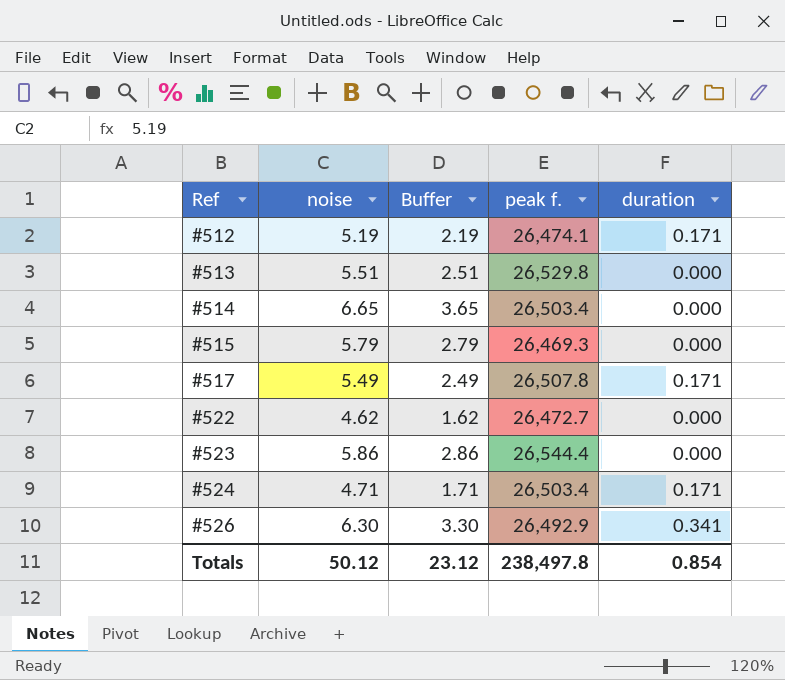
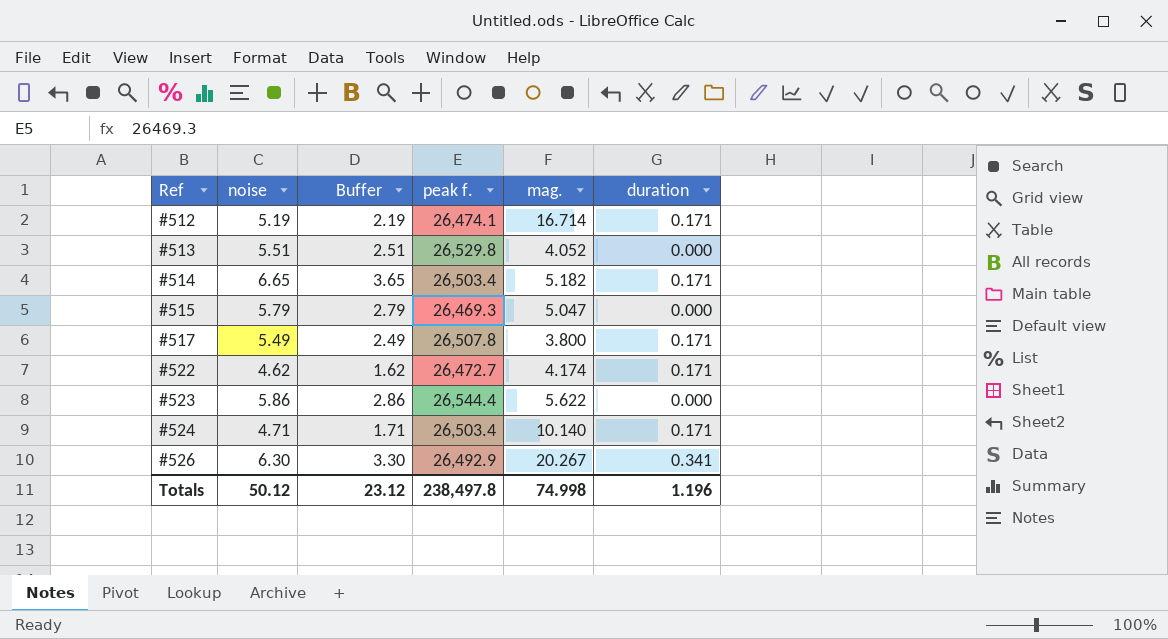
column mag. | position: none -> 5
#514 | duration: 0.000 -> 0.171
#522 | duration: 0.000 -> 0.171
Totals | duration: 0.854 -> 1.196

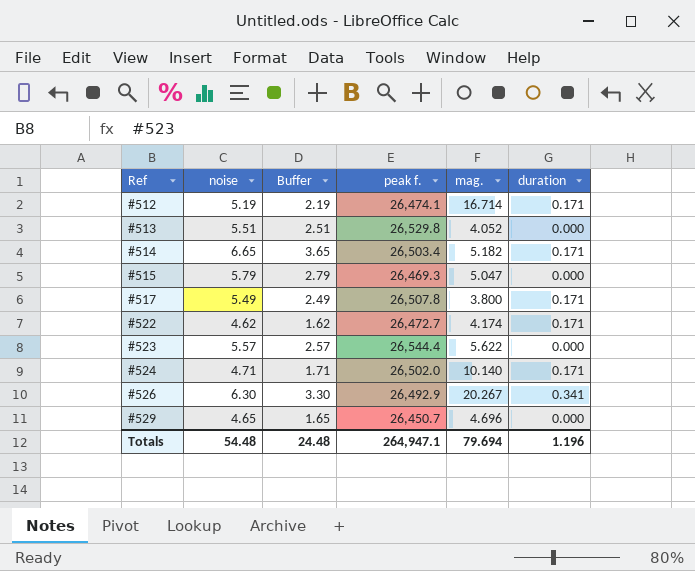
#523 | noise: 5.86 -> 5.57
#523 | Buffer: 2.86 -> 2.57
#524 | peak f.: 26,503.4 -> 26,502.0
row #529: none -> 4.65 | 1.65 | 26,450.7 | 4.696 | 0.000
Totals | noise: 50.12 -> 54.48
Totals | Buffer: 23.12 -> 24.48
Totals | peak f.: 238,497.8 -> 264,947.1
Totals | mag.: 74.998 -> 79.694

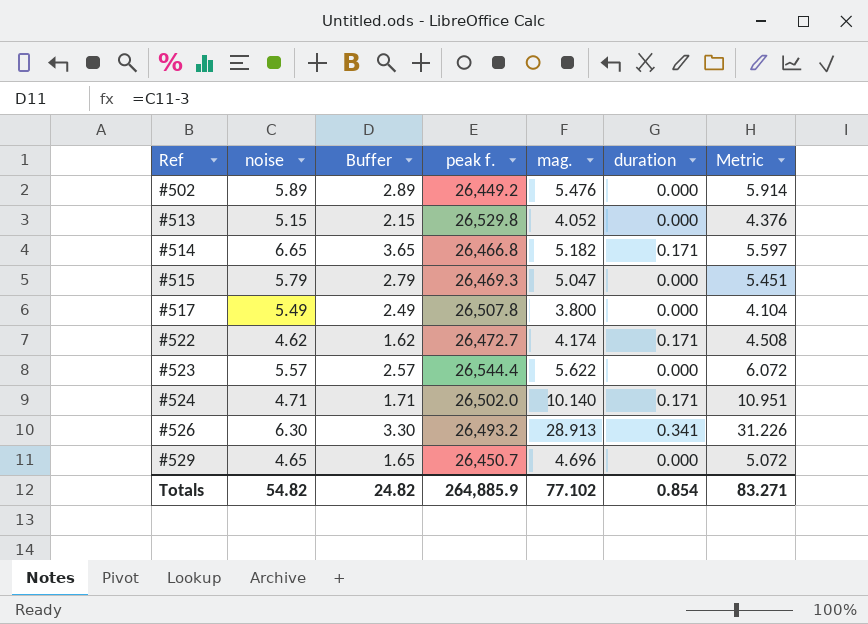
column Metric | formula: none -> [mag.] * 1.08
row #512: 5.19 | 2.19 | 26,474.1 | 16.714 | 0.171 -> none
row #502: none -> 5.89 | 2.89 | 26,449.2 | 5.476 | 0.000 | 5.914
#513 | noise: 5.51 -> 5.15
#513 | Buffer: 2.51 -> 2.15
#514 | peak f.: 26,503.4 -> 26,466.8
#517 | duration: 0.171 -> 0.000
#526 | peak f.: 26,492.9 -> 26,493.2
#526 | mag.: 20.267 -> 28.913
Totals | noise: 54.48 -> 54.82
Totals | Buffer: 24.48 -> 24.82
Totals | peak f.: 264,947.1 -> 264,885.9
Totals | mag.: 79.694 -> 77.102
Totals | duration: 1.196 -> 0.854

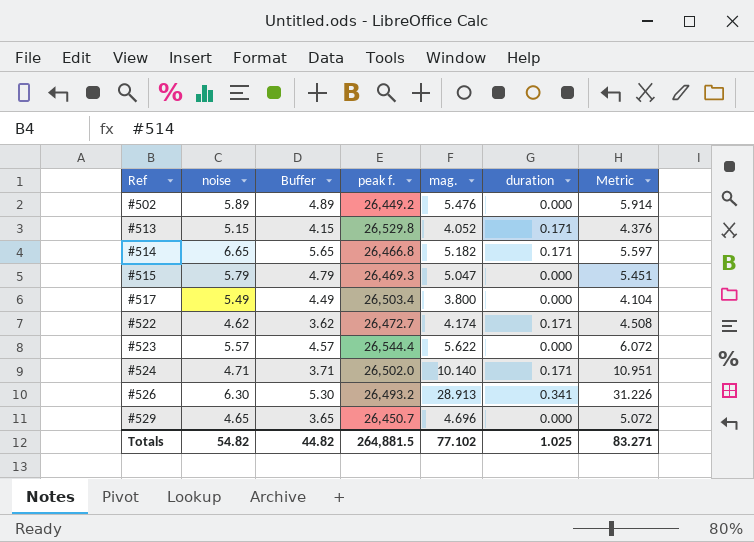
column Buffer | formula: [noise] - 3 -> [noise] - 1
#513 | duration: 0.000 -> 0.171
#517 | peak f.: 26,507.8 -> 26,503.4
Totals | Buffer: 24.82 -> 44.82
Totals | peak f.: 264,885.9 -> 264,881.5
Totals | duration: 0.854 -> 1.025

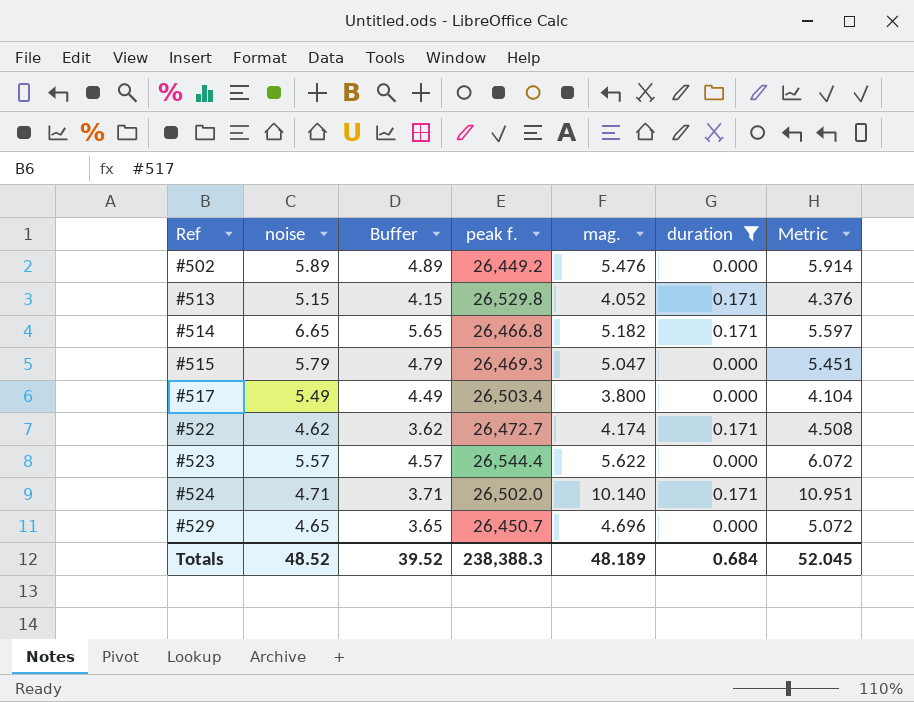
filter: none -> duration != 0.341
Totals | noise: 54.82 -> 48.52
Totals | Buffer: 44.82 -> 39.52
Totals | peak f.: 264,881.5 -> 238,388.3
Totals | mag.: 77.102 -> 48.189
Totals | duration: 1.025 -> 0.684
Totals | Metric: 83.271 -> 52.045

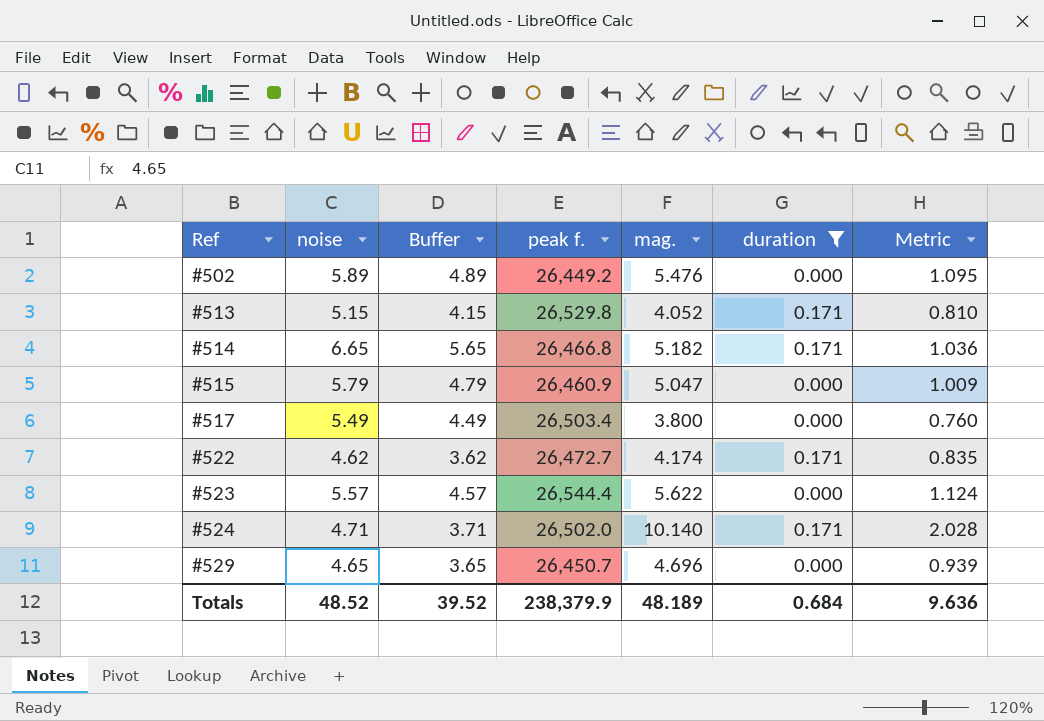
column Metric | formula: [mag.] * 1.08 -> [mag.] * 0.2
#515 | peak f.: 26,469.3 -> 26,460.9
Totals | peak f.: 238,388.3 -> 238,379.9
Totals | Metric: 52.045 -> 9.636

